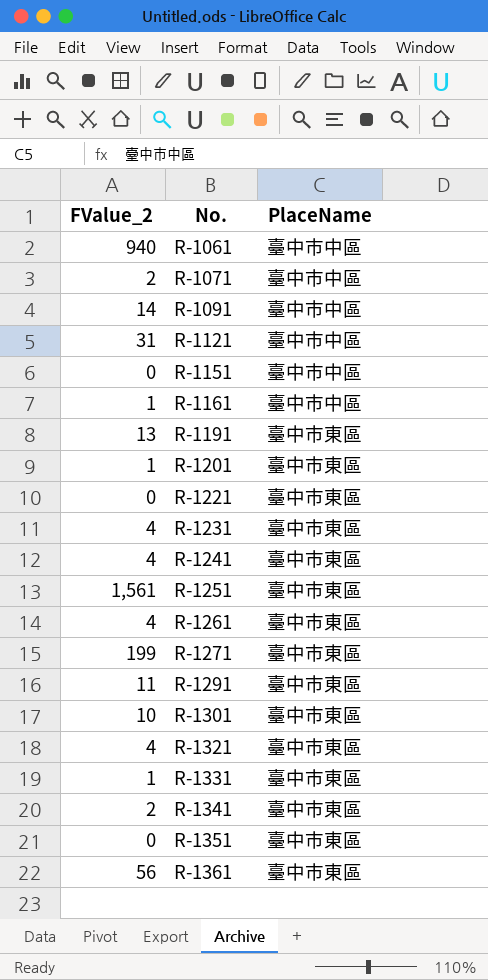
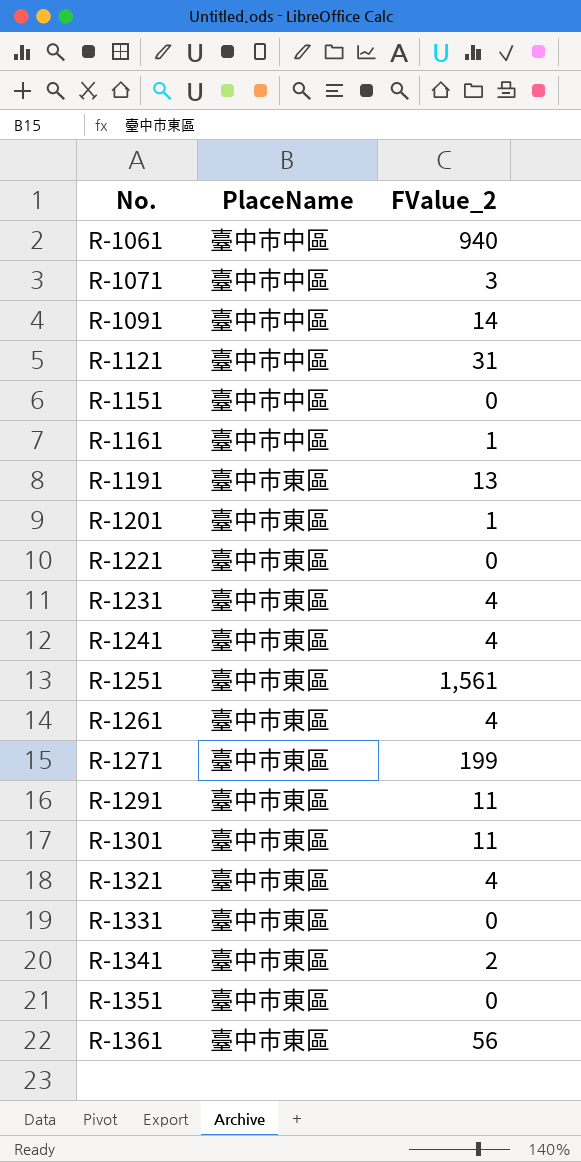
column FValue_2 | position: 1 -> 3
R-1071 | FValue_2: 2 -> 3
R-1301 | FValue_2: 10 -> 11
R-1331 | FValue_2: 1 -> 0

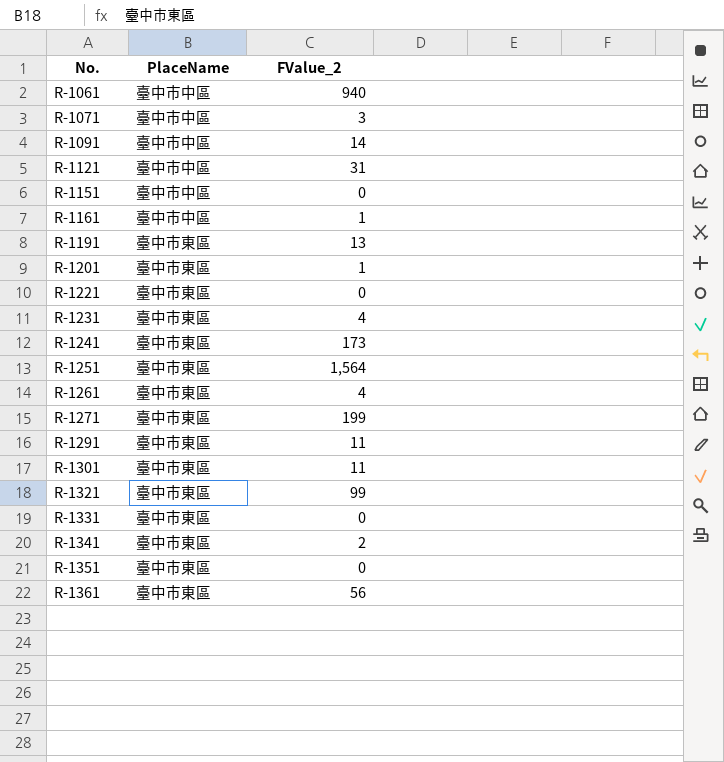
R-1241 | FValue_2: 4 -> 173
R-1251 | FValue_2: 1,561 -> 1,564
R-1321 | FValue_2: 4 -> 99

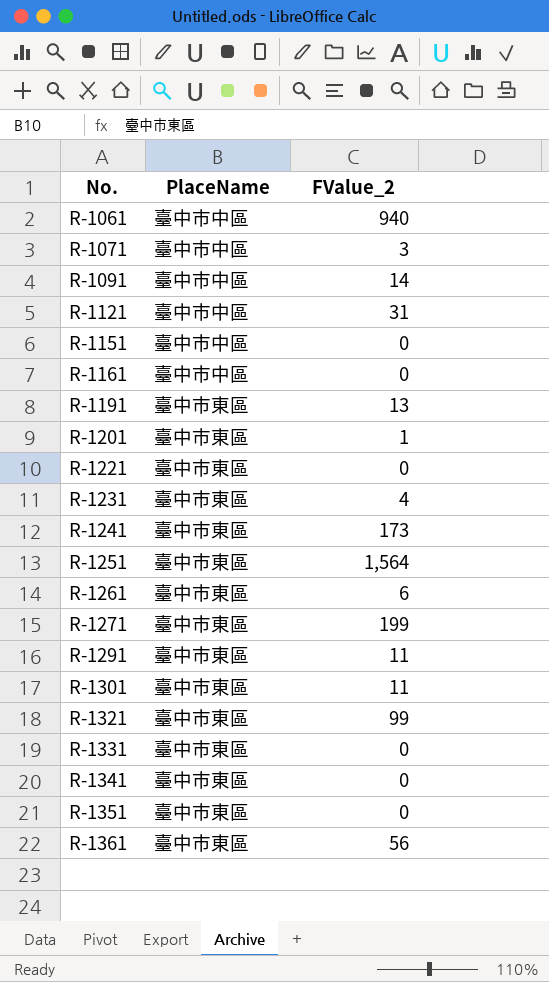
R-1161 | FValue_2: 1 -> 0
R-1261 | FValue_2: 4 -> 6
R-1341 | FValue_2: 2 -> 0

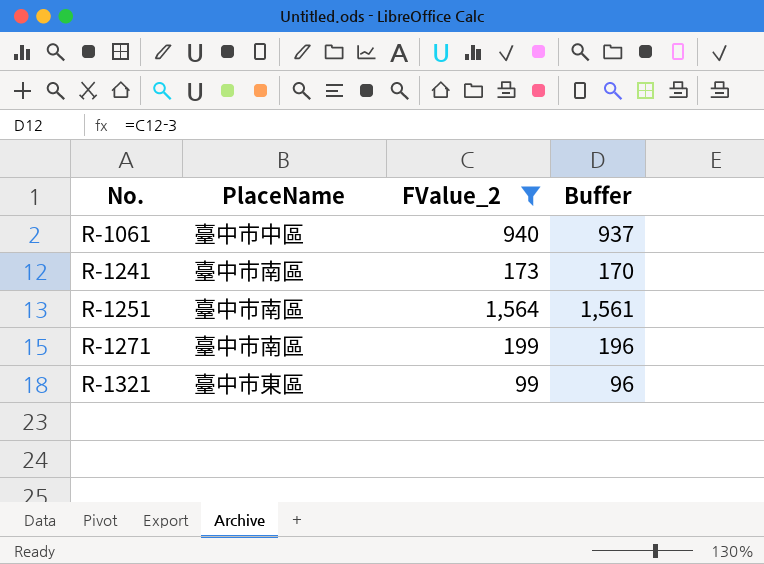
filter: none -> FValue_2 >= 99
column Buffer | formula: none -> [FValue_2] - 3
R-1241 | PlaceName: 臺中市東區 -> 臺中市南區
R-1251 | PlaceName: 臺中市東區 -> 臺中市南區
R-1271 | PlaceName: 臺中市東區 -> 臺中市南區

